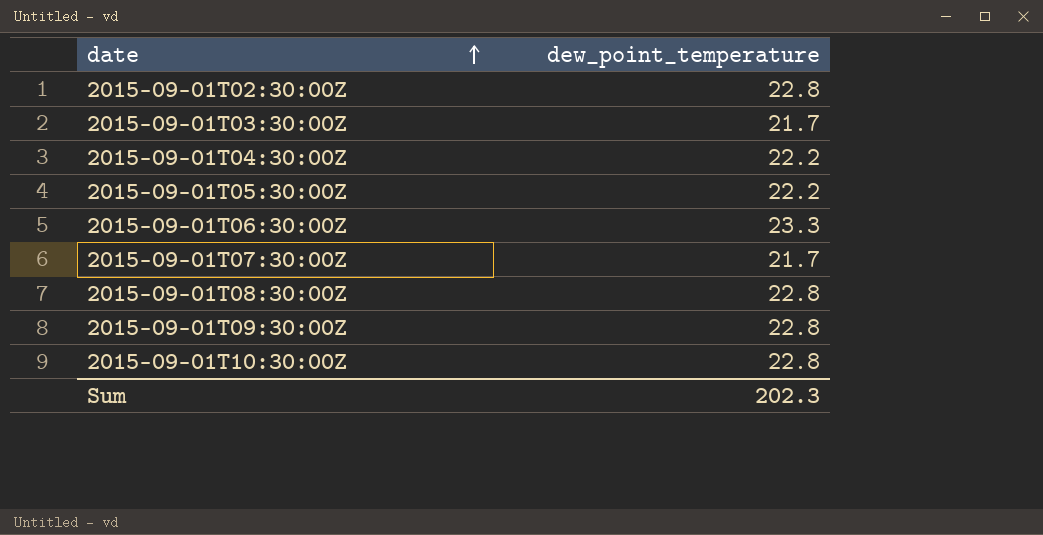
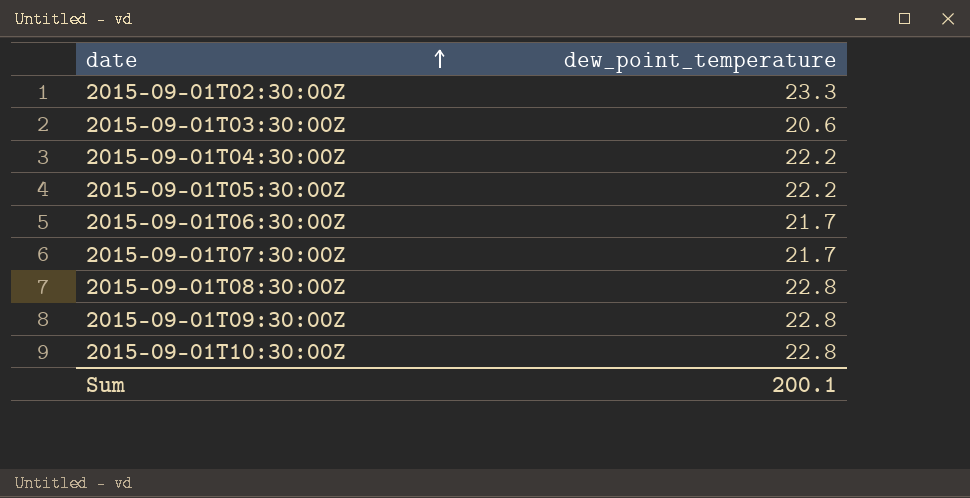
2015-09-01T02:30:00Z | dew_point_temperature: 22.8 -> 23.3
2015-09-01T03:30:00Z | dew_point_temperature: 21.7 -> 20.6
2015-09-01T06:30:00Z | dew_point_temperature: 23.3 -> 21.7
Sum | dew_point_temperature: 202.3 -> 200.1

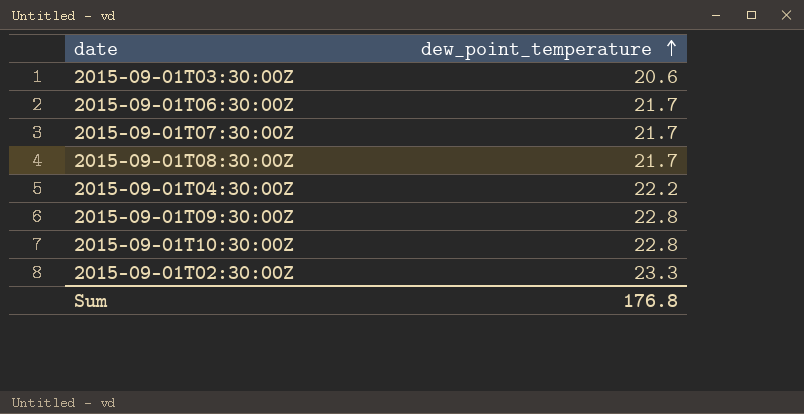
row order: date ascending -> dew_point_temperature ascending
row 2015-09-01T05:30:00Z: 22.2 -> none
2015-09-01T08:30:00Z | dew_point_temperature: 22.8 -> 21.7
Sum | dew_point_temperature: 200.1 -> 176.8

